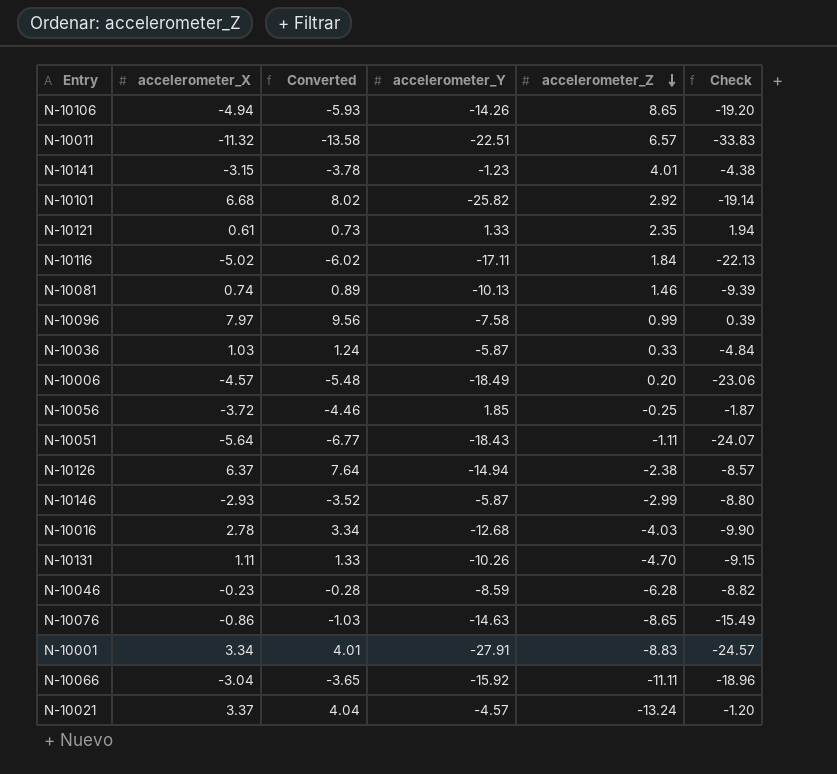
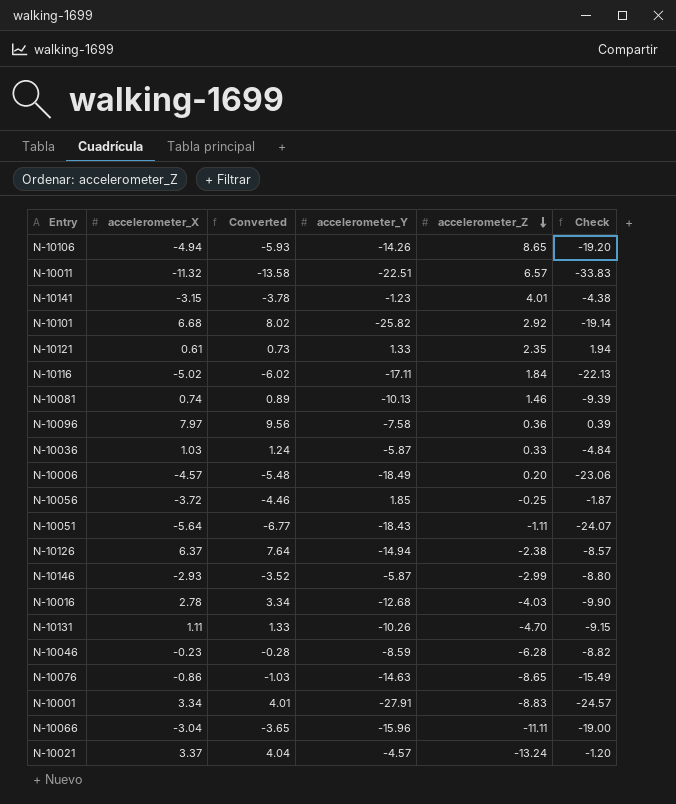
N-10096 | accelerometer_Z: 0.99 -> 0.36
N-10066 | accelerometer_Y: -15.92 -> -15.96
N-10066 | Check: -18.96 -> -19.00

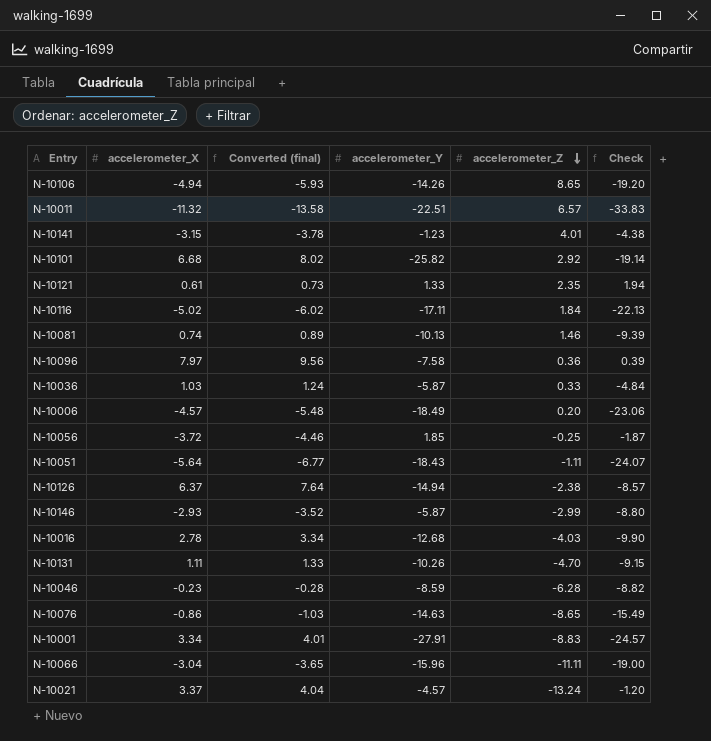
column name: Converted -> Converted (final)

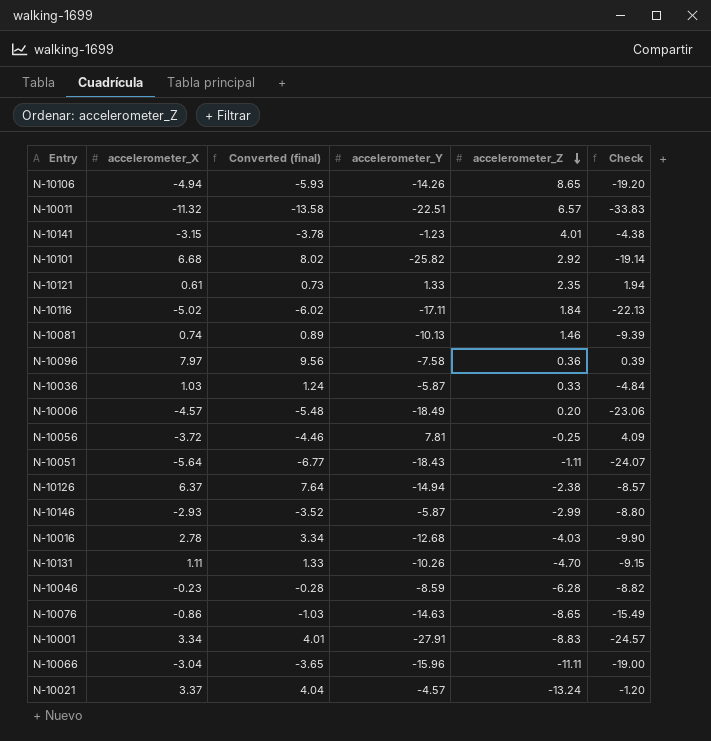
N-10056 | accelerometer_Y: 1.85 -> 7.81
N-10056 | Check: -1.87 -> 4.09

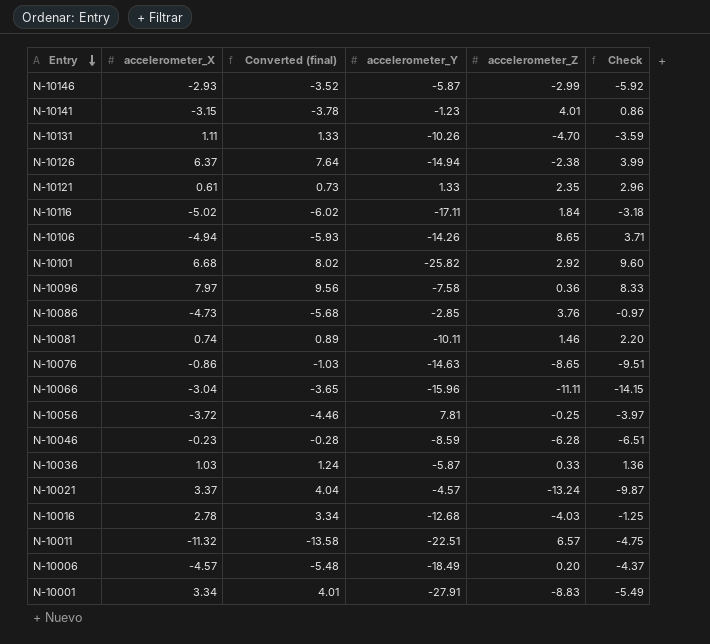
row order: accelerometer_Z descending -> Entry descending
column Check | formula: [accelerometer_X] + [accelerometer_Y] -> [accelerometer_X] + [accelerometer_Z]
row N-10051: -5.64 | -6.77 | -18.43 | -1.11 | -24.07 -> none
row N-10086: none -> -4.73 | -5.68 | -2.85 | 3.76 | -0.97
N-10081 | accelerometer_Y: -10.13 -> -10.11

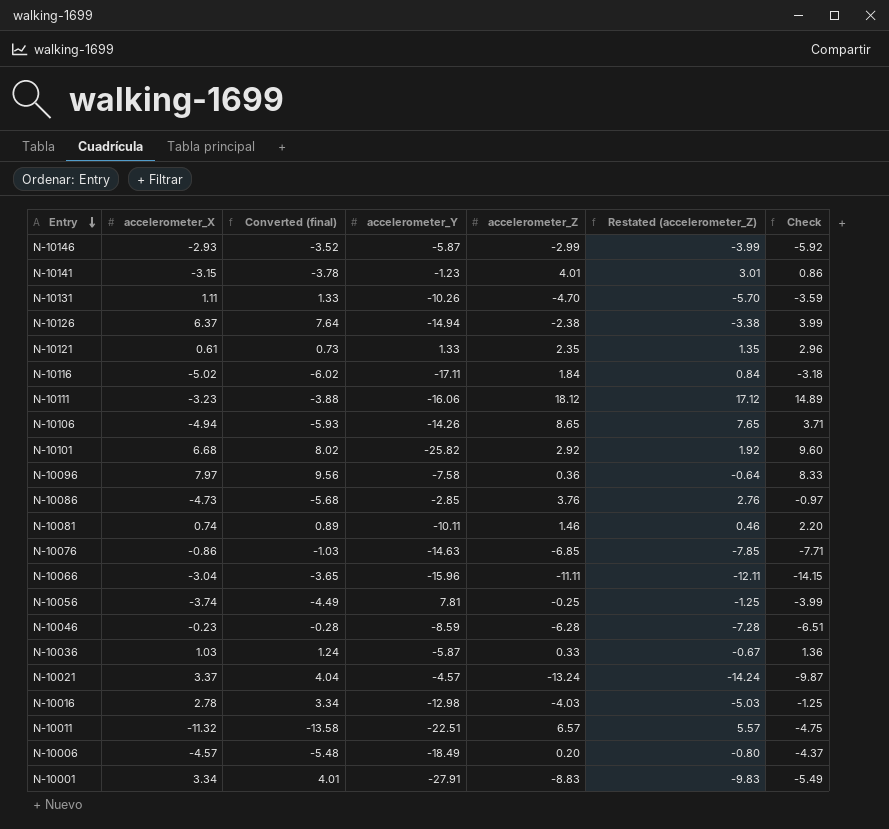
column Restated (accelerometer_Z) | formula: none -> [accelerometer_Z] - 1
row N-10111: none -> -3.23 | -3.88 | -16.06 | 18.12 | 17.12 | 14.89
N-10076 | accelerometer_Z: -8.65 -> -6.85
N-10076 | Check: -9.51 -> -7.71
N-10056 | accelerometer_X: -3.72 -> -3.74
N-10056 | Converted (final): -4.46 -> -4.49
N-10056 | Check: -3.97 -> -3.99
N-10016 | accelerometer_Y: -12.68 -> -12.98

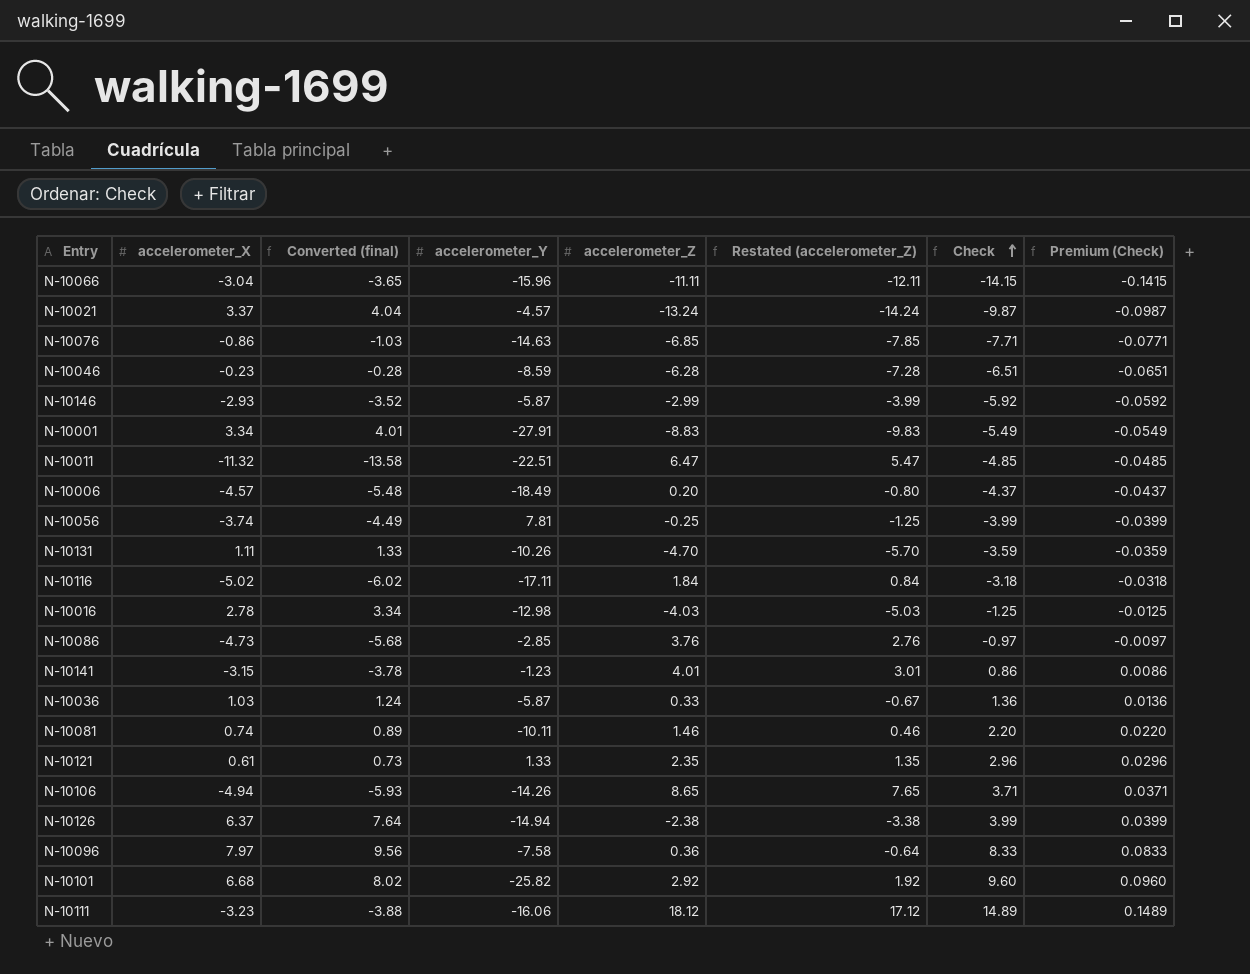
row order: Entry descending -> Check ascending
column Premium (Check) | formula: none -> [Check] * 0.01
N-10011 | accelerometer_Z: 6.57 -> 6.47
N-10011 | Restated (accelerometer_Z): 5.57 -> 5.47
N-10011 | Check: -4.75 -> -4.85

